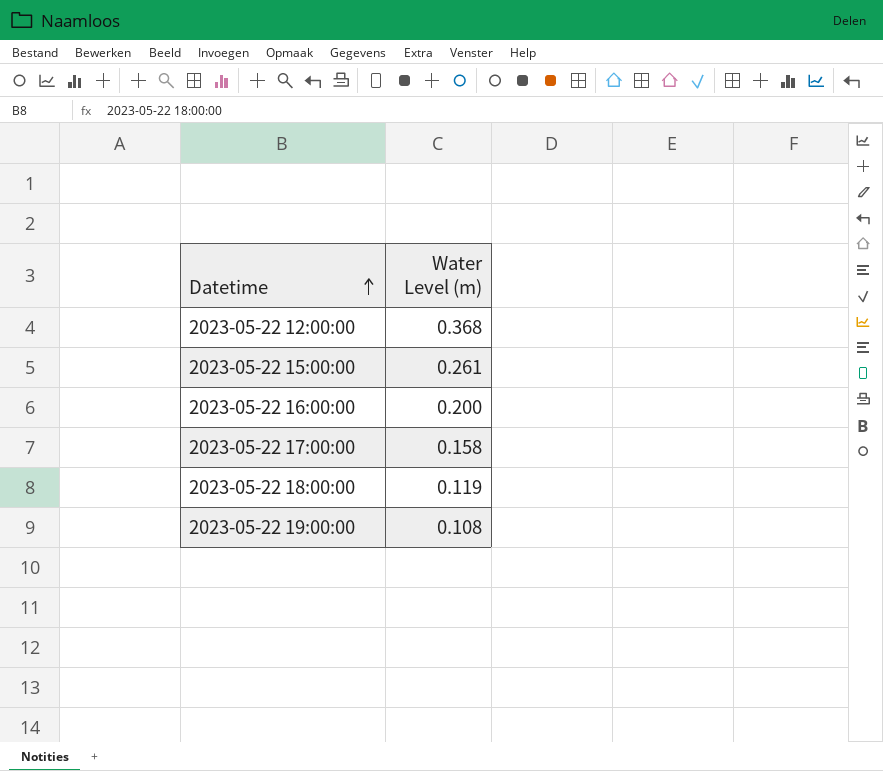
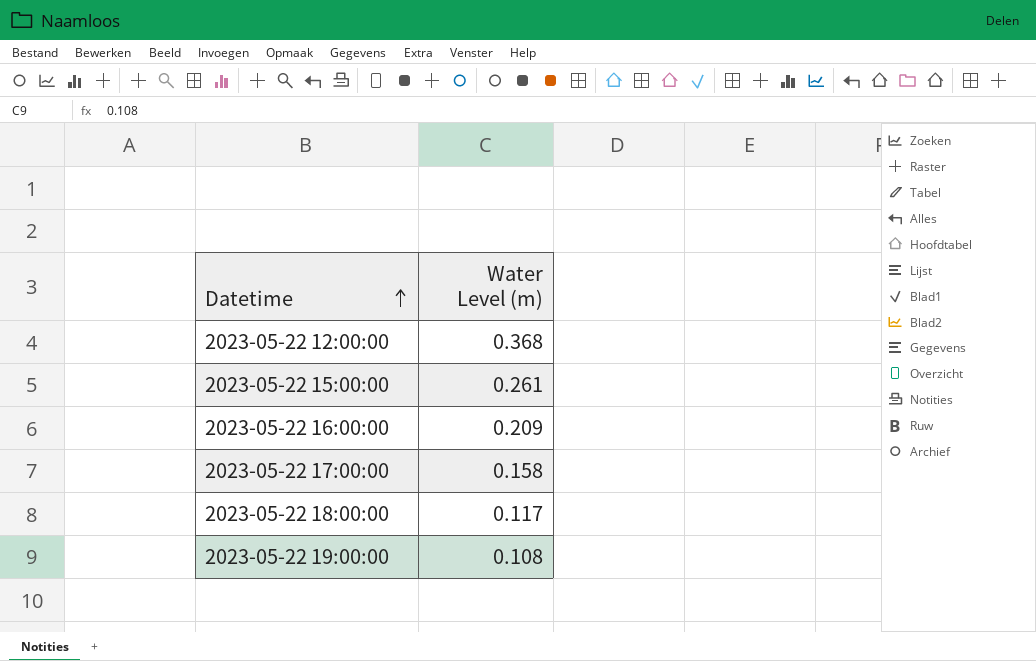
2023-05-22 16:00:00 | Water Level (m): 0.200 -> 0.209
2023-05-22 18:00:00 | Water Level (m): 0.119 -> 0.117

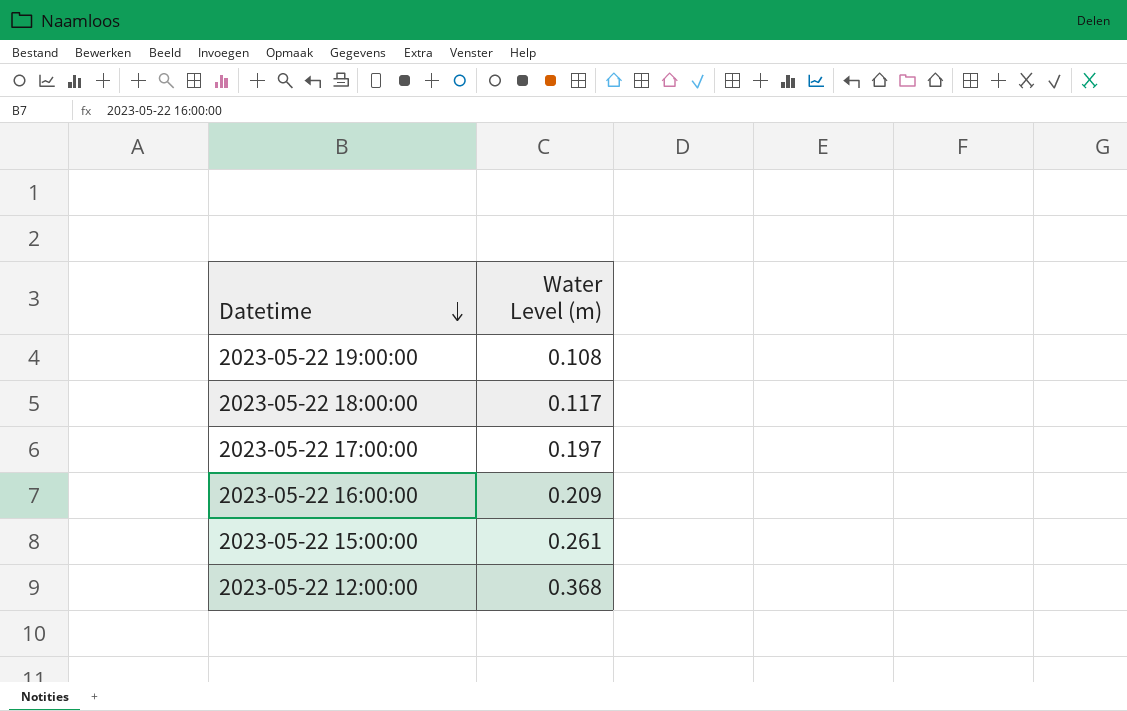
row order: Datetime ascending -> Datetime descending
2023-05-22 17:00:00 | Water Level (m): 0.158 -> 0.197

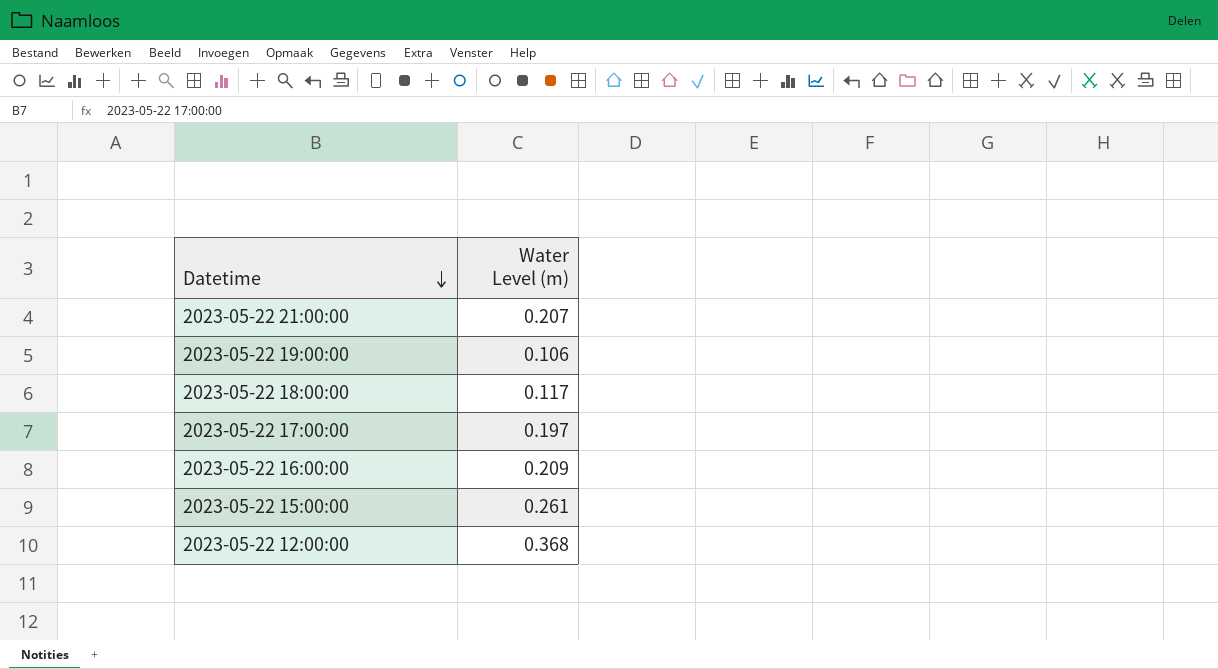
row 2023-05-22 21:00:00: none -> 0.207
2023-05-22 19:00:00 | Water Level (m): 0.108 -> 0.106

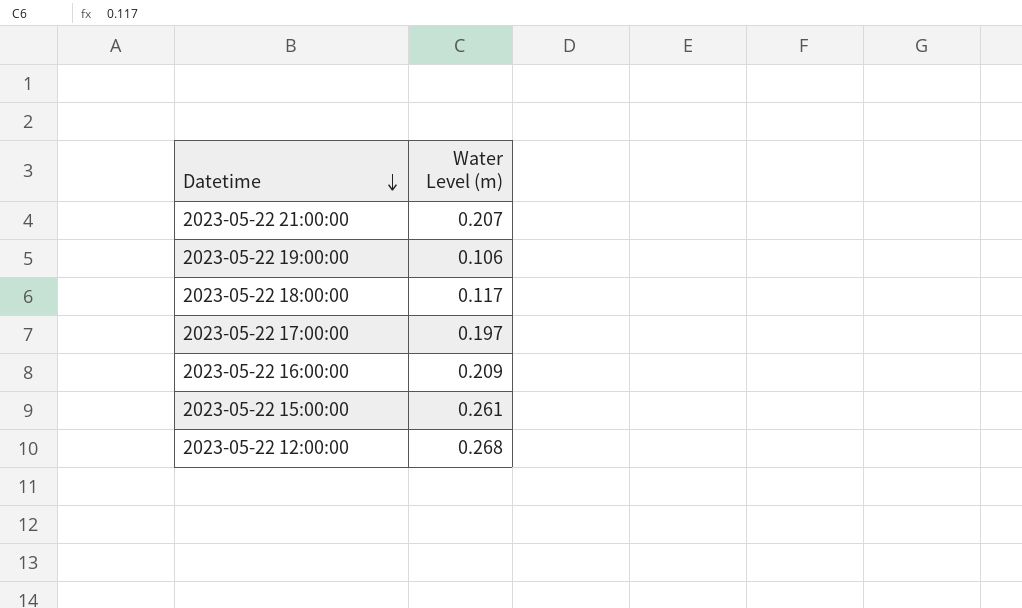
2023-05-22 12:00:00 | Water Level (m): 0.368 -> 0.268

